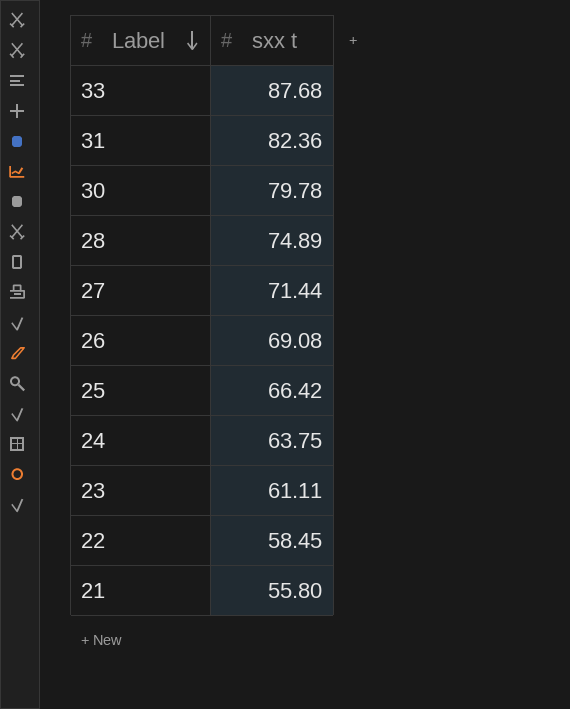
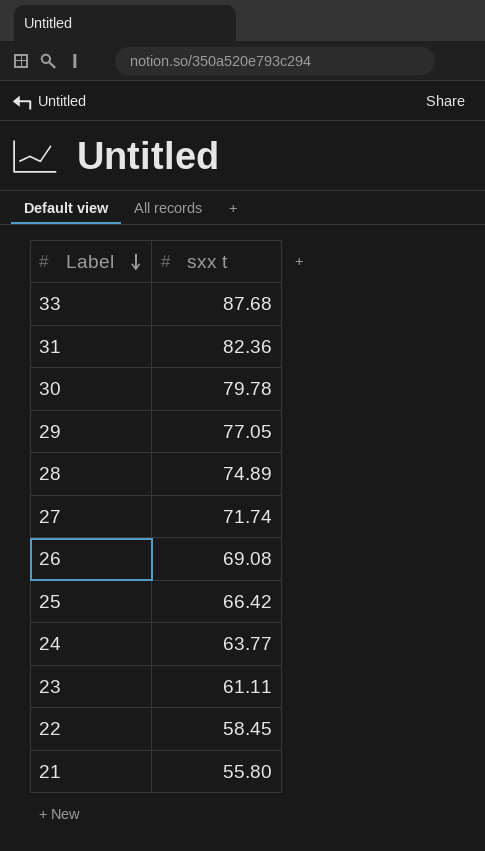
row 29: none -> 77.05
27 | sxx t: 71.44 -> 71.74
24 | sxx t: 63.75 -> 63.77

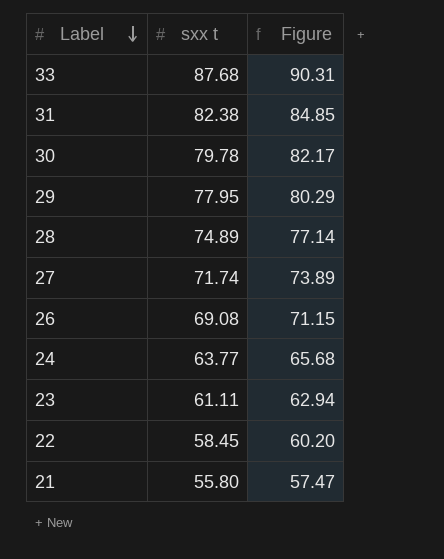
column Figure | formula: none -> [sxx t] * 1.03
row 25: 66.42 -> none
31 | sxx t: 82.36 -> 82.38
29 | sxx t: 77.05 -> 77.95

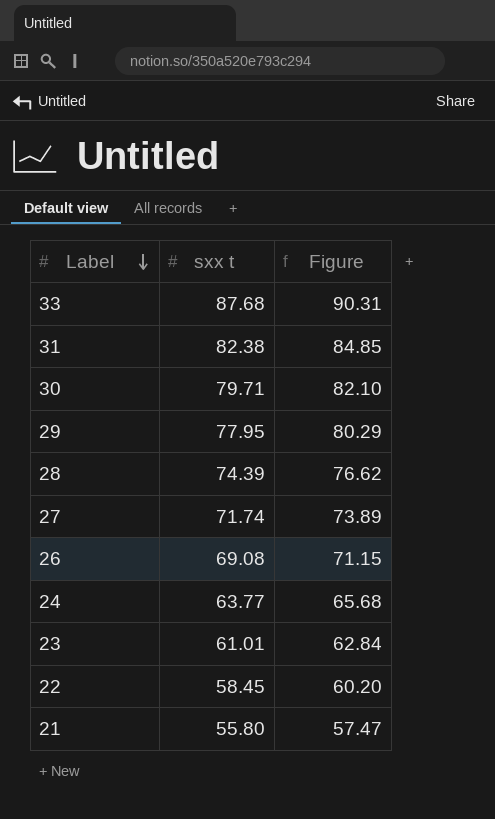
30 | sxx t: 79.78 -> 79.71
30 | Figure: 82.17 -> 82.10
28 | sxx t: 74.89 -> 74.39
28 | Figure: 77.14 -> 76.62
23 | sxx t: 61.11 -> 61.01
23 | Figure: 62.94 -> 62.84

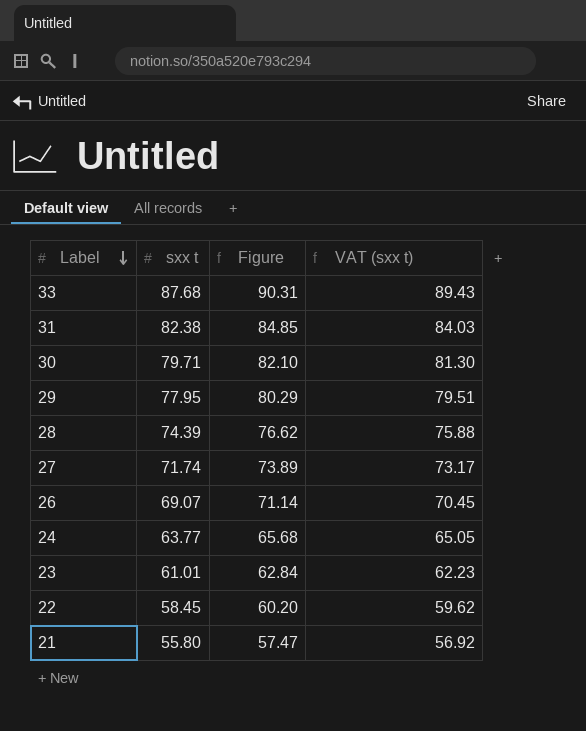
column VAT (sxx t) | formula: none -> [sxx t] * 1.02
26 | sxx t: 69.08 -> 69.07
26 | Figure: 71.15 -> 71.14

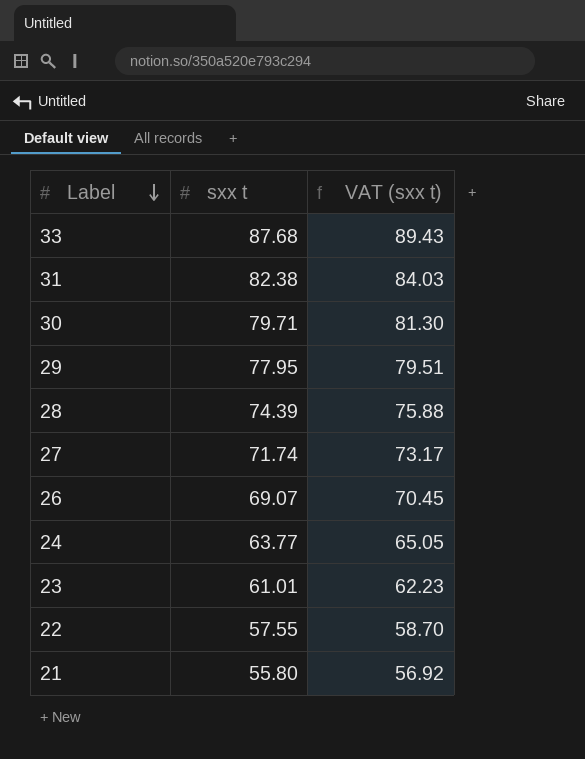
column Figure | formula: [sxx t] * 1.03 -> none
22 | sxx t: 58.45 -> 57.55
22 | VAT (sxx t): 59.62 -> 58.70

